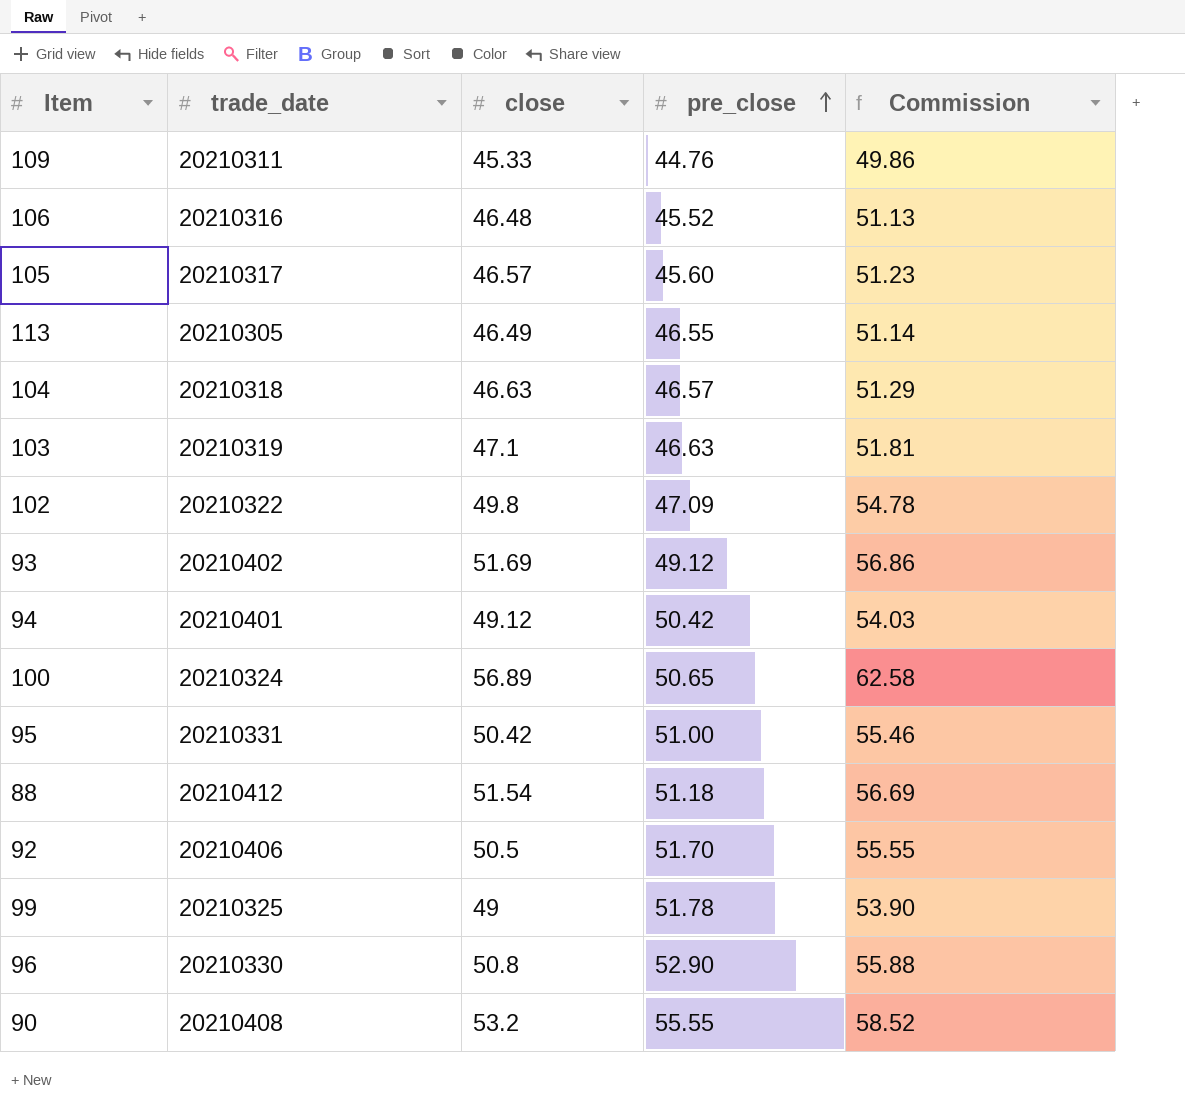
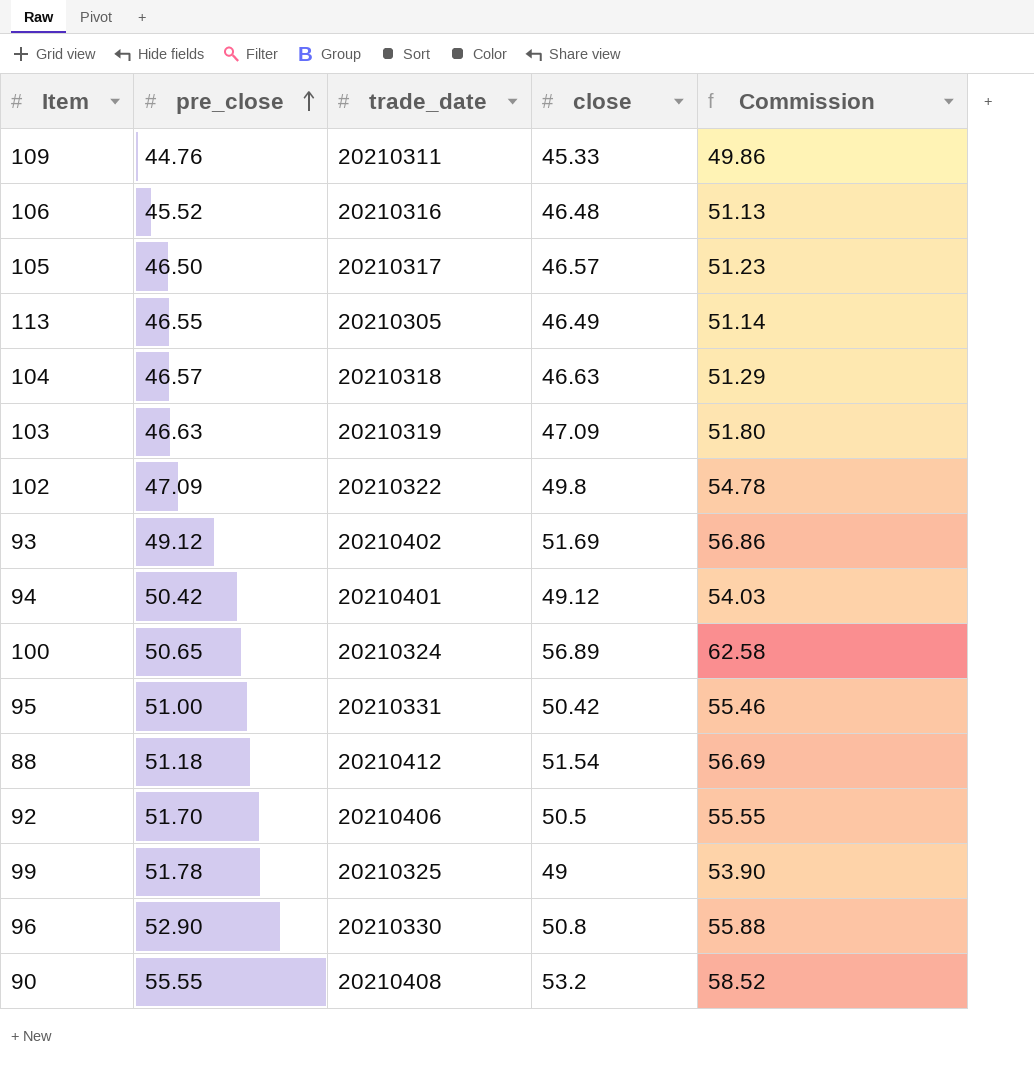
column pre_close | position: 4 -> 2
105 | pre_close: 45.60 -> 46.50
103 | close: 47.1 -> 47.09
103 | Commission: 51.81 -> 51.80

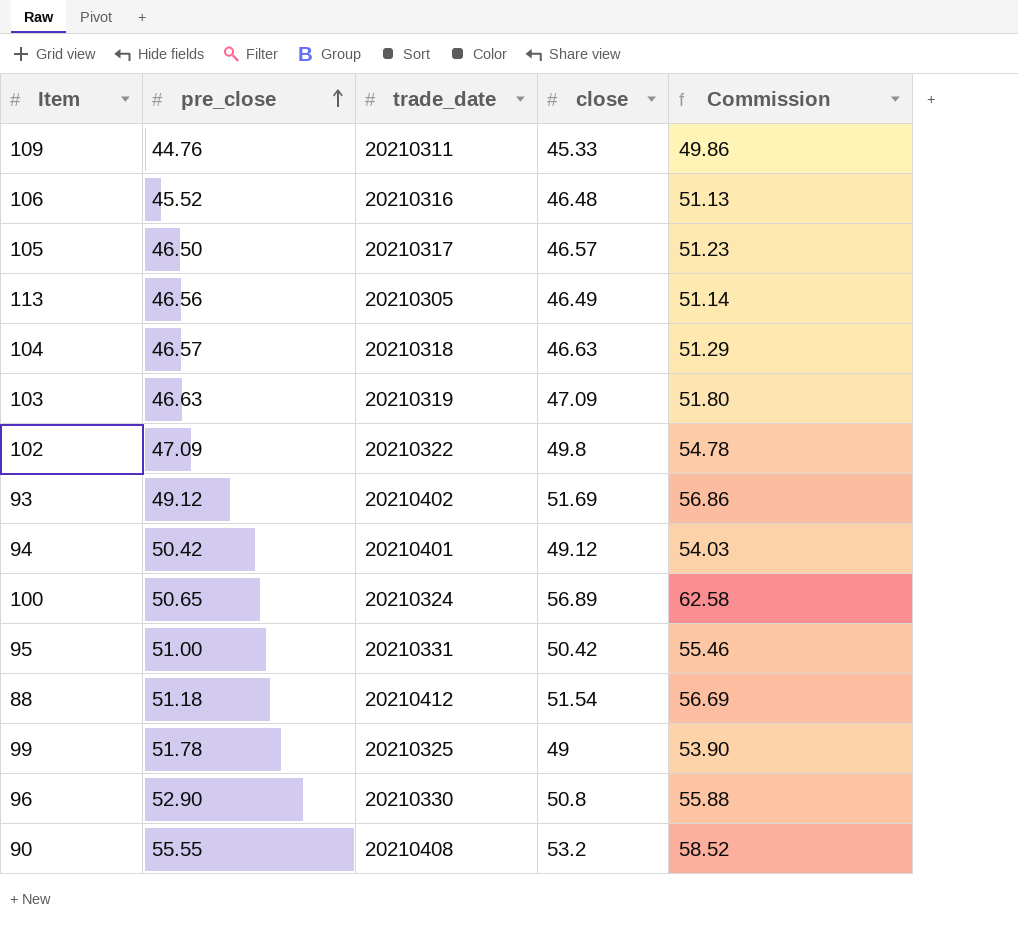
row 92: 51.70 | 20210406 | 50.5 | 55.55 -> none
113 | pre_close: 46.55 -> 46.56

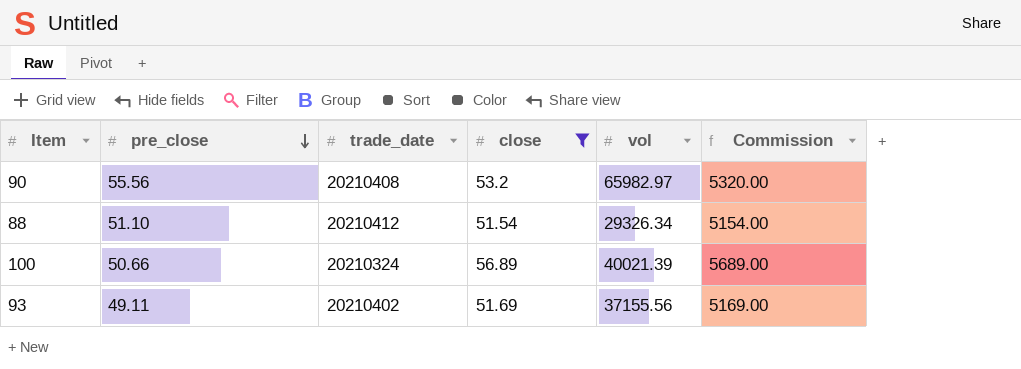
filter: none -> close >= 51.54
row order: pre_close ascending -> pre_close descending
column vol | position: none -> 5
column Commission | formula: [close] * 1.1 -> [close] * 100
90 | pre_close: 55.55 -> 55.56
88 | pre_close: 51.18 -> 51.10
100 | pre_close: 50.65 -> 50.66
93 | pre_close: 49.12 -> 49.11

